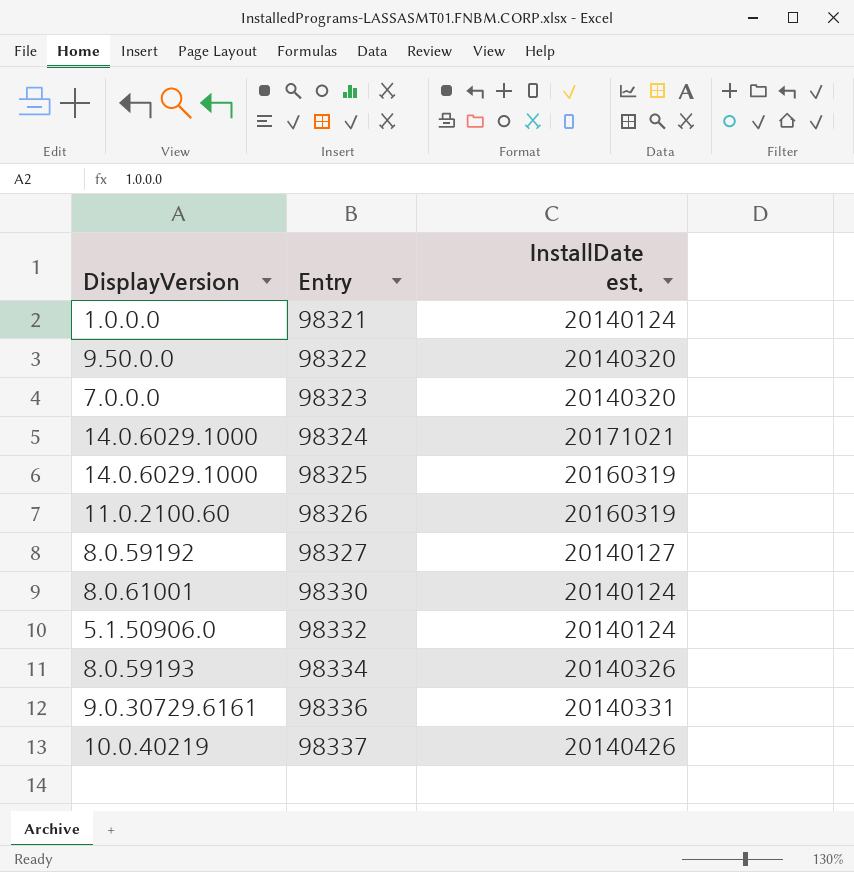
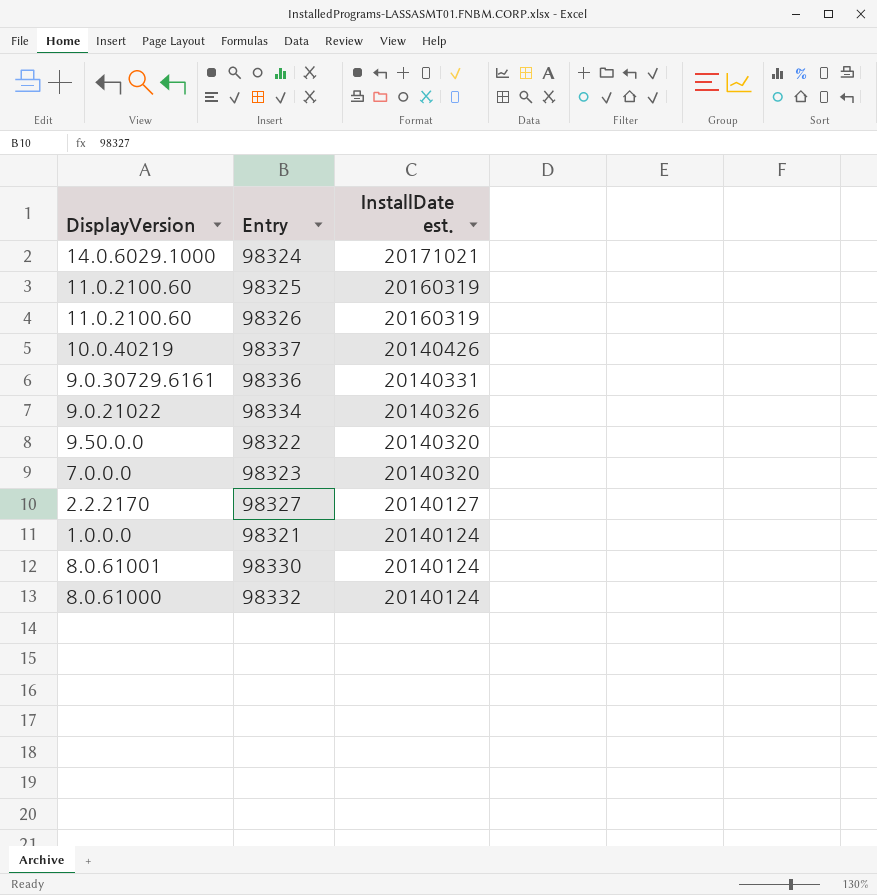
row order: Entry ascending -> InstallDate est. descending
98325 | DisplayVersion: 14.0.6029.1000 -> 11.0.2100.60
98334 | DisplayVersion: 8.0.59193 -> 9.0.21022
98327 | DisplayVersion: 8.0.59192 -> 2.2.2170
98332 | DisplayVersion: 5.1.50906.0 -> 8.0.61000

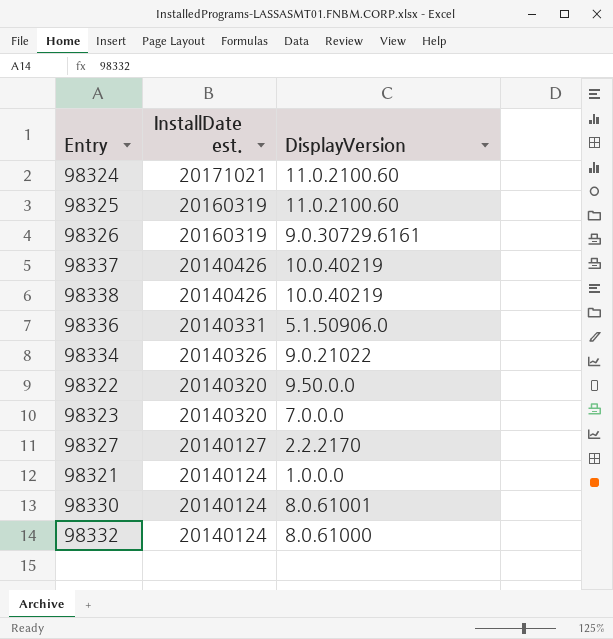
column DisplayVersion | position: 1 -> 3
98324 | DisplayVersion: 14.0.6029.1000 -> 11.0.2100.60
98326 | DisplayVersion: 11.0.2100.60 -> 9.0.30729.6161
row 98338: none -> 20140426 | 10.0.40219
98336 | DisplayVersion: 9.0.30729.6161 -> 5.1.50906.0

